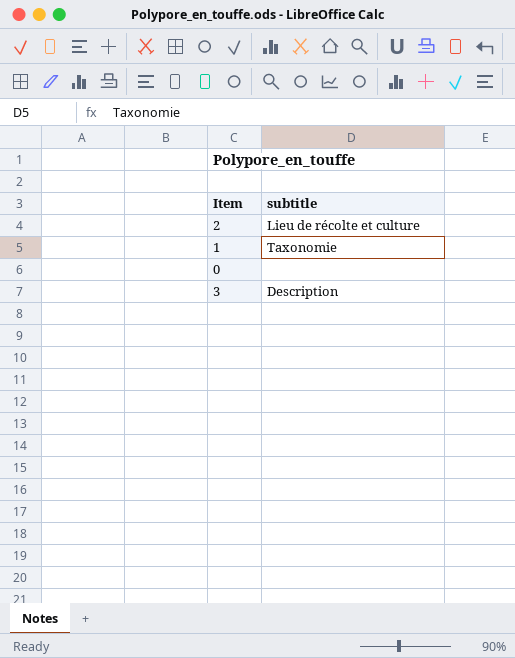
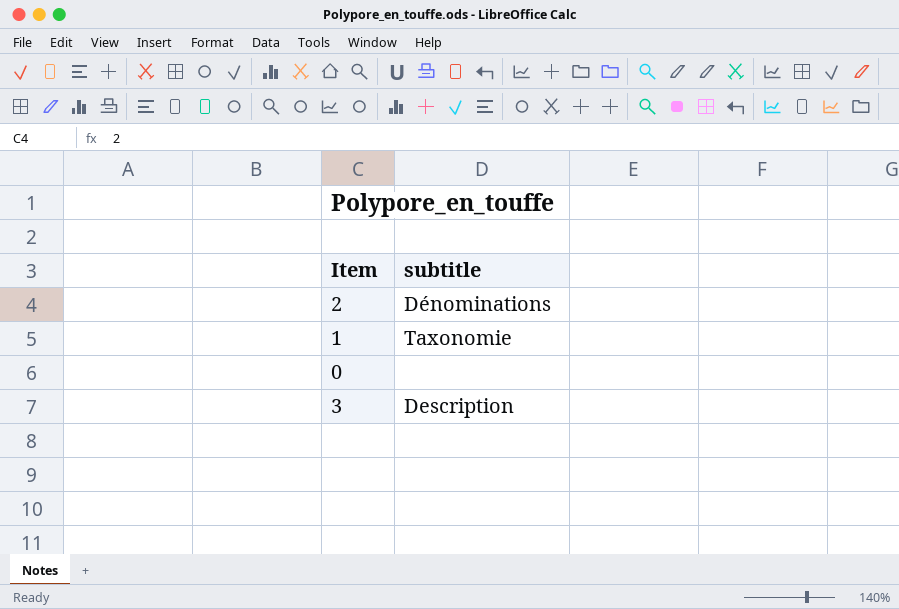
2 | subtitle: Lieu de récolte et culture -> Dénominations

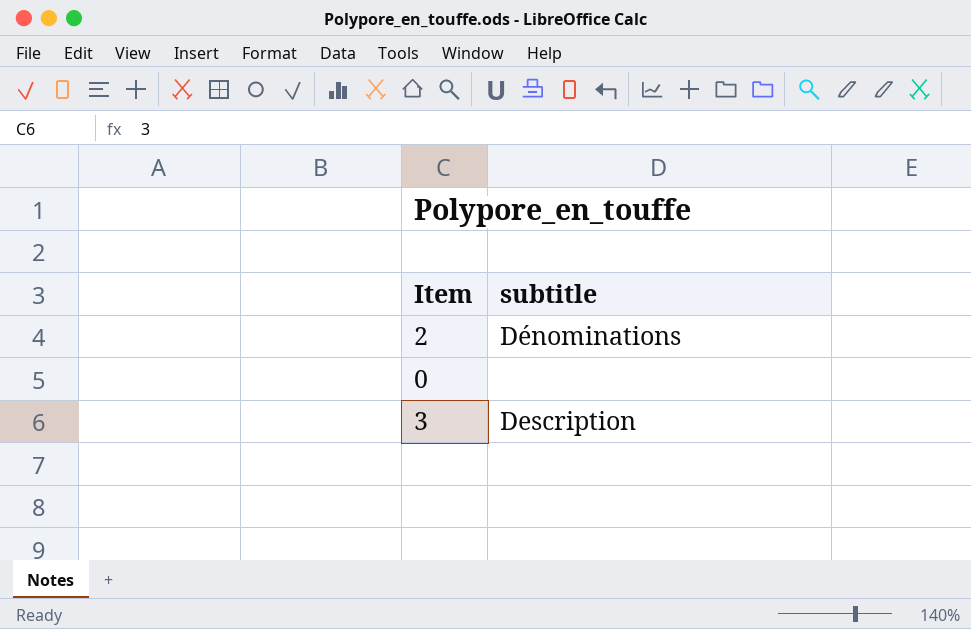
row 1: Taxonomie -> none

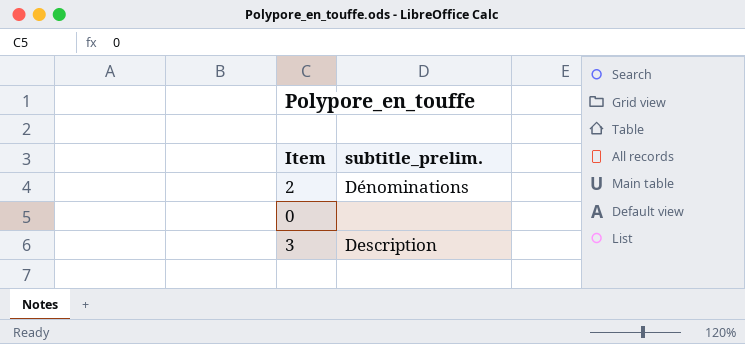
column name: subtitle -> subtitle_prelim.

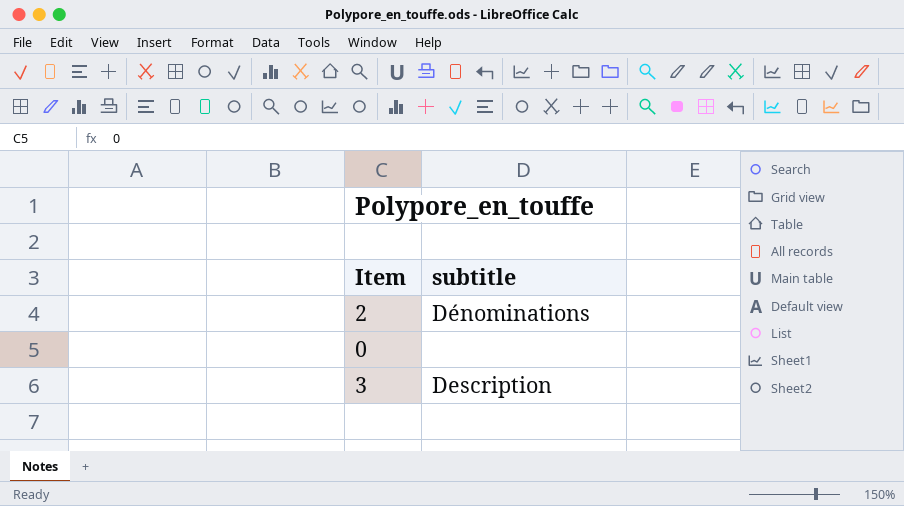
column name: subtitle_prelim. -> subtitle

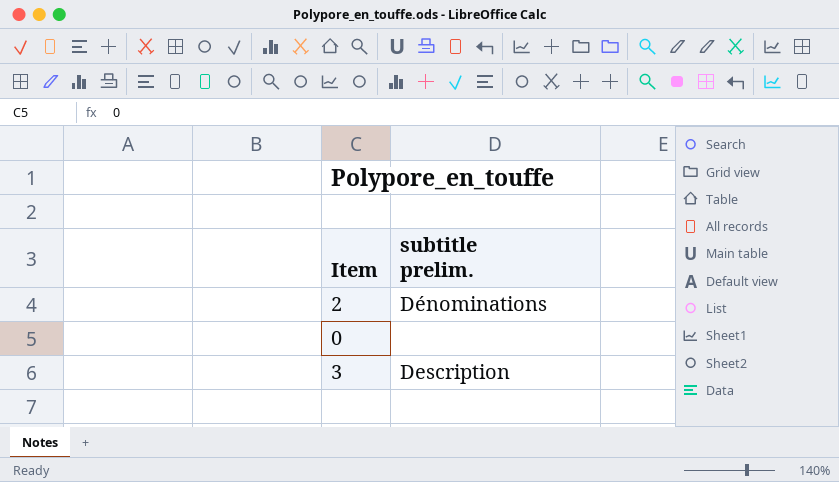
column name: subtitle -> subtitle prelim.

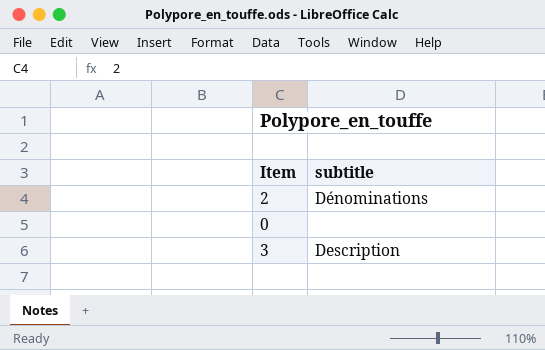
column name: subtitle prelim. -> subtitle

